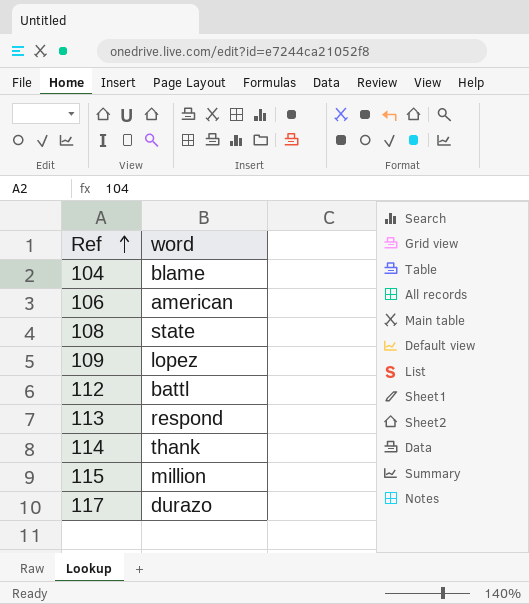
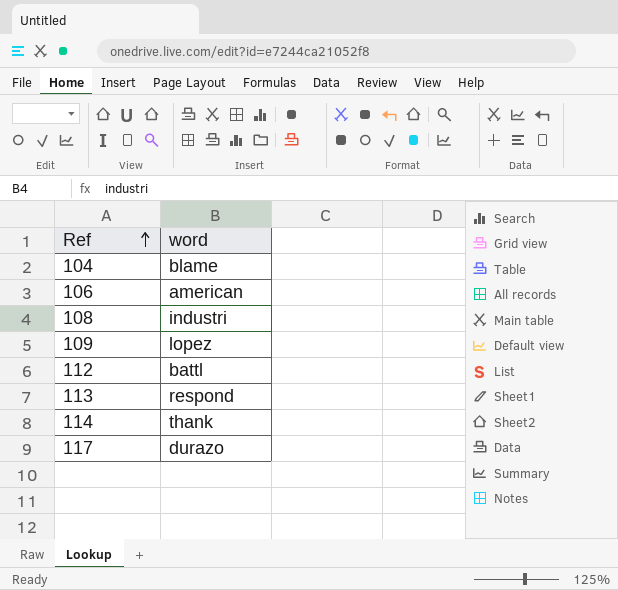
row 115: million -> none
108 | word: state -> industri

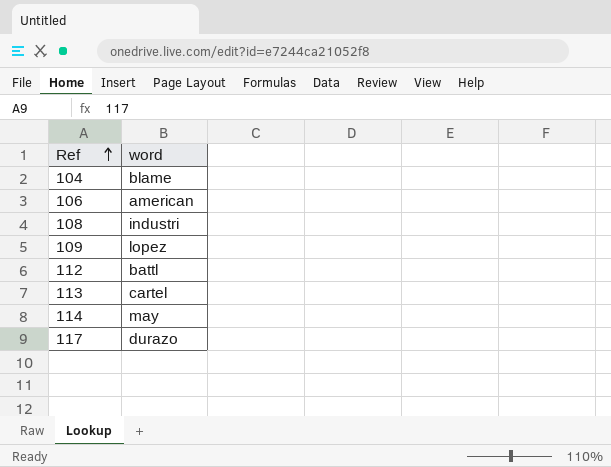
113 | word: respond -> cartel
114 | word: thank -> may

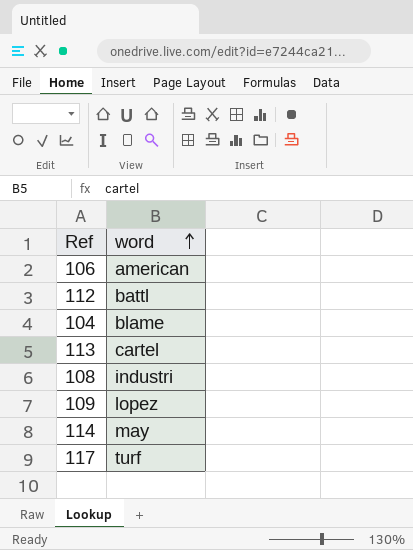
row order: Ref ascending -> word ascending
117 | word: durazo -> turf

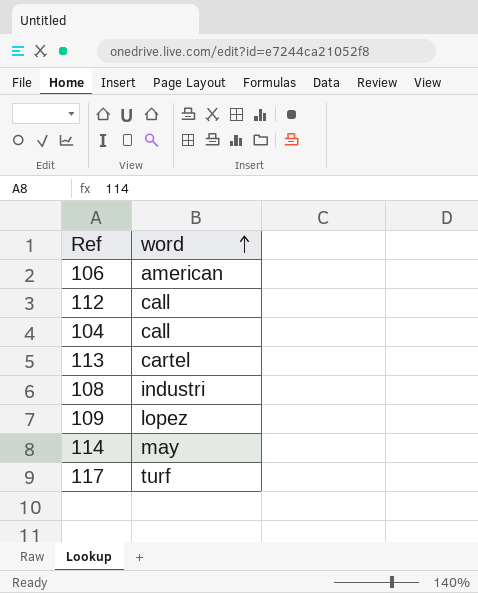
112 | word: battl -> call
104 | word: blame -> call

